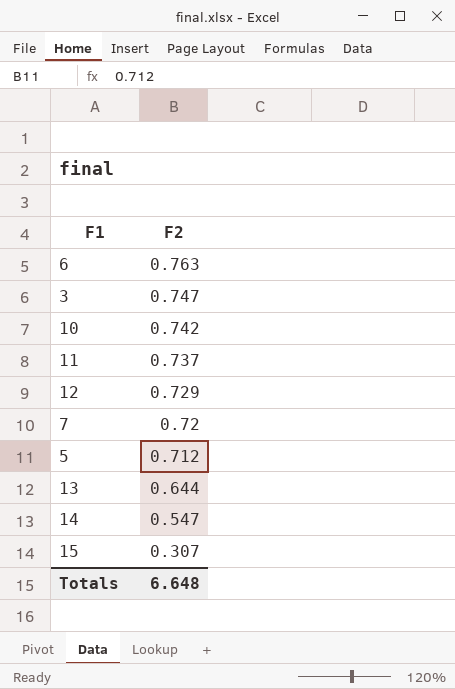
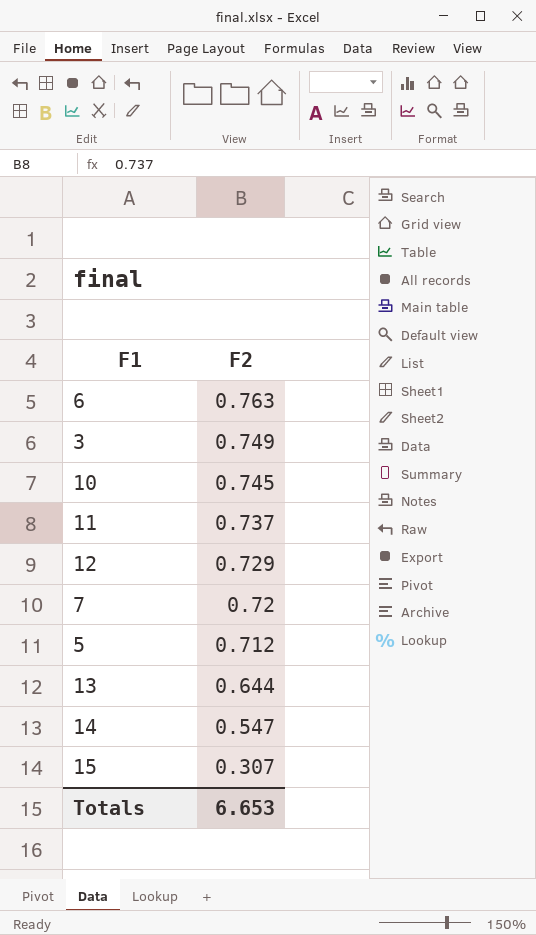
3 | F2: 0.747 -> 0.749
10 | F2: 0.742 -> 0.745
Totals | F2: 6.648 -> 6.653

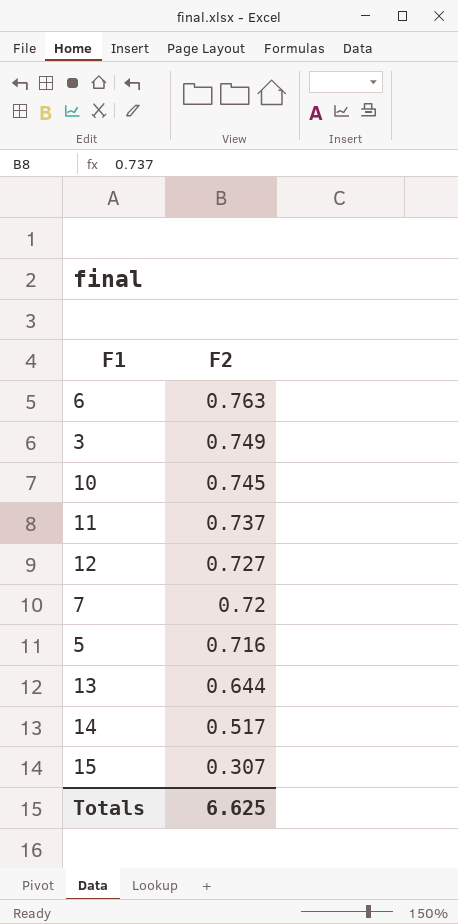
12 | F2: 0.729 -> 0.727
5 | F2: 0.712 -> 0.716
14 | F2: 0.547 -> 0.517
Totals | F2: 6.653 -> 6.625

